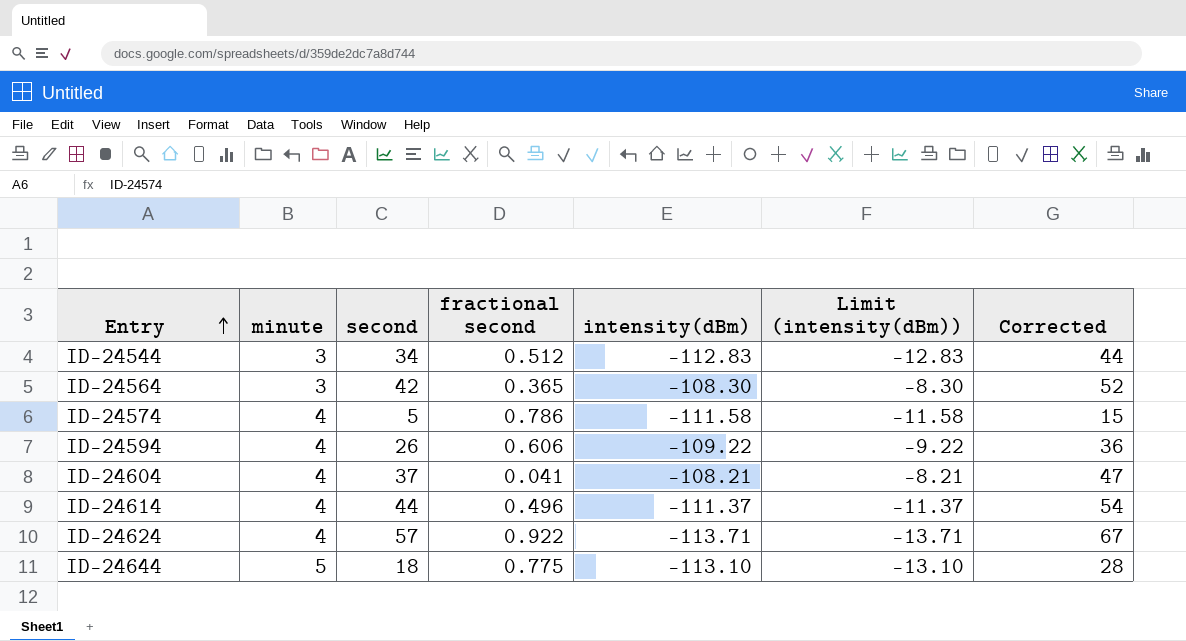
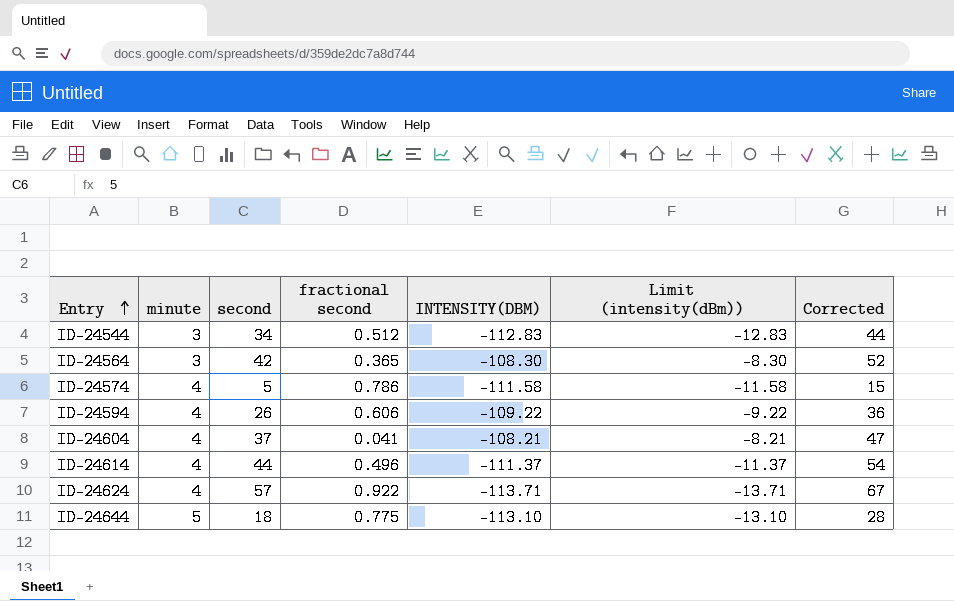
column name: intensity(dBm) -> INTENSITY(DBM)

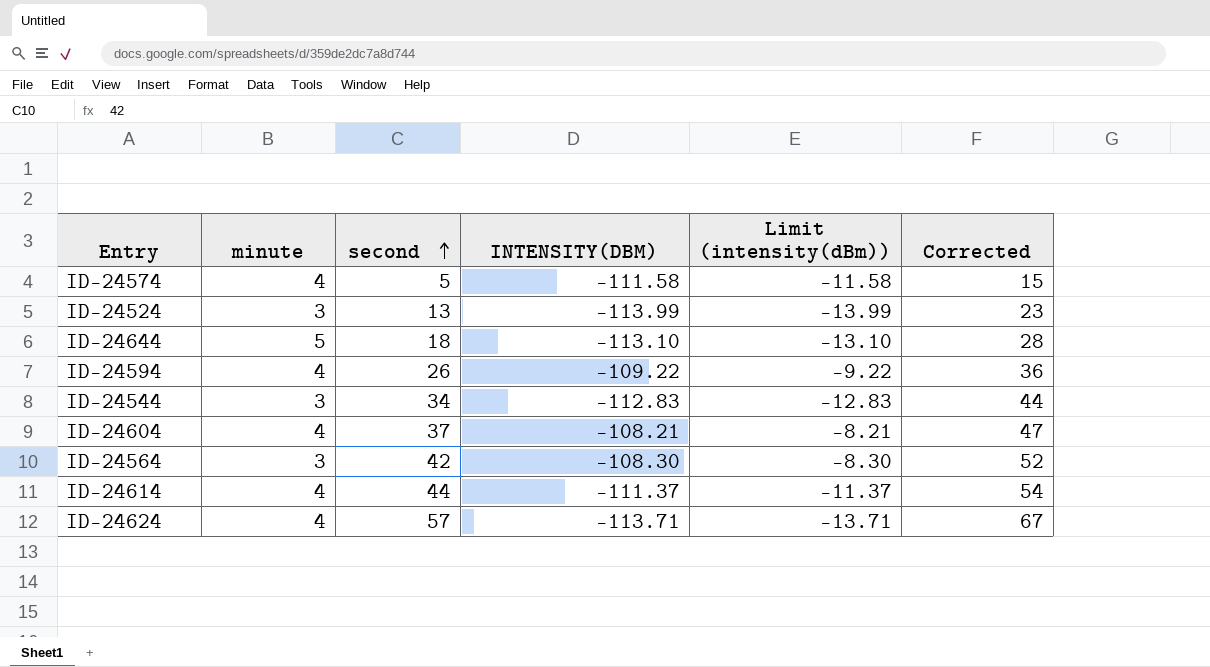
row order: Entry ascending -> second ascending
column fractional second | position: 4 -> none
row ID-24524: none -> 3 | 13 | -113.99 | -13.99 | 23

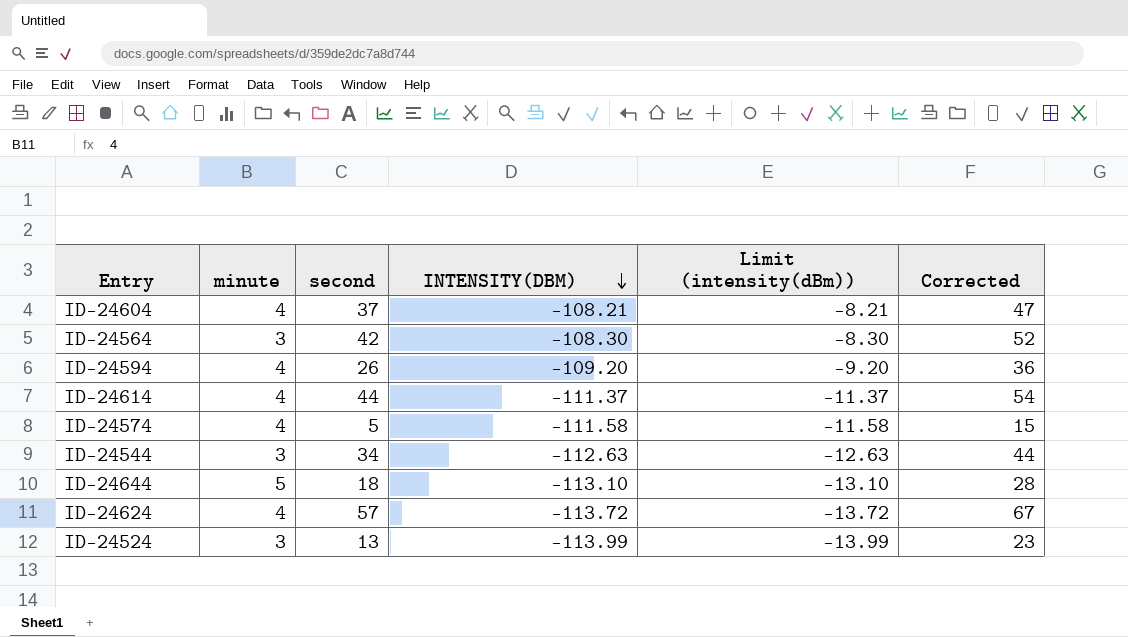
row order: second ascending -> INTENSITY(DBM) descending
ID-24594 | INTENSITY(DBM): -109.22 -> -109.20
ID-24594 | Limit (intensity(dBm)): -9.22 -> -9.20
ID-24544 | INTENSITY(DBM): -112.83 -> -112.63
ID-24544 | Limit (intensity(dBm)): -12.83 -> -12.63
ID-24624 | INTENSITY(DBM): -113.71 -> -113.72
ID-24624 | Limit (intensity(dBm)): -13.71 -> -13.72

